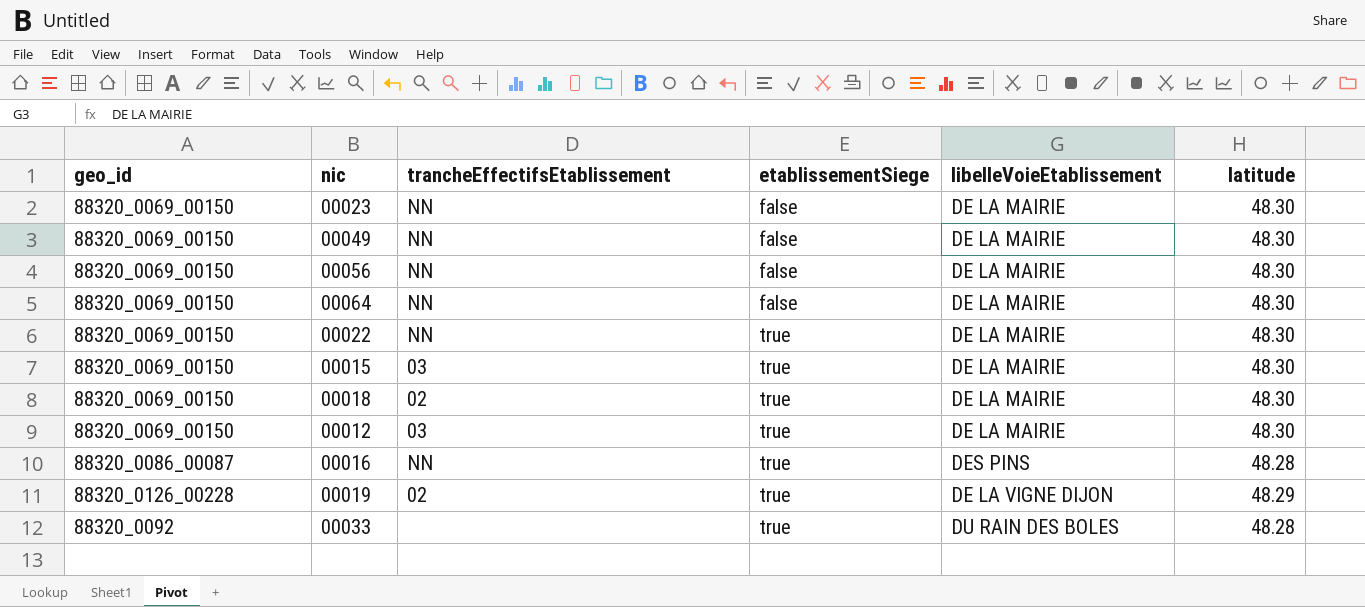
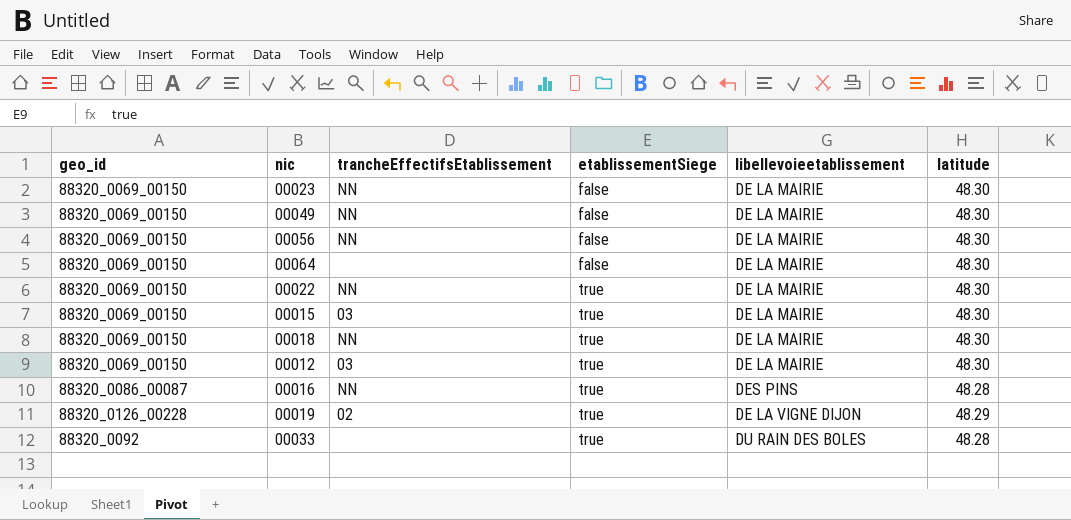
column name: libelleVoieEtablissement -> libellevoieetablissement
00064 | trancheEffectifsEtablissement: NN -> none
00018 | trancheEffectifsEtablissement: 02 -> NN

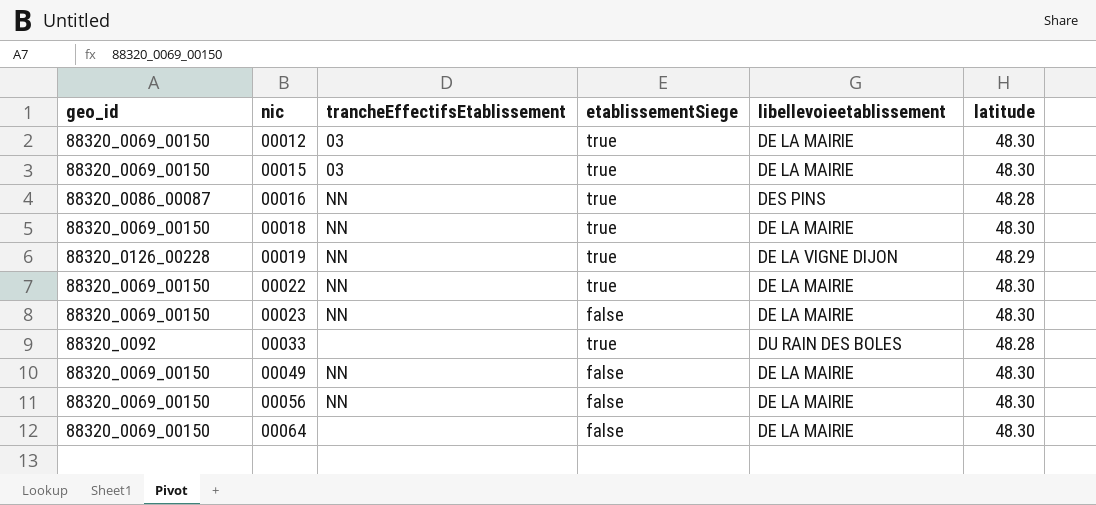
row order: etablissementSiege ascending -> nic ascending
00019 | trancheEffectifsEtablissement: 02 -> NN

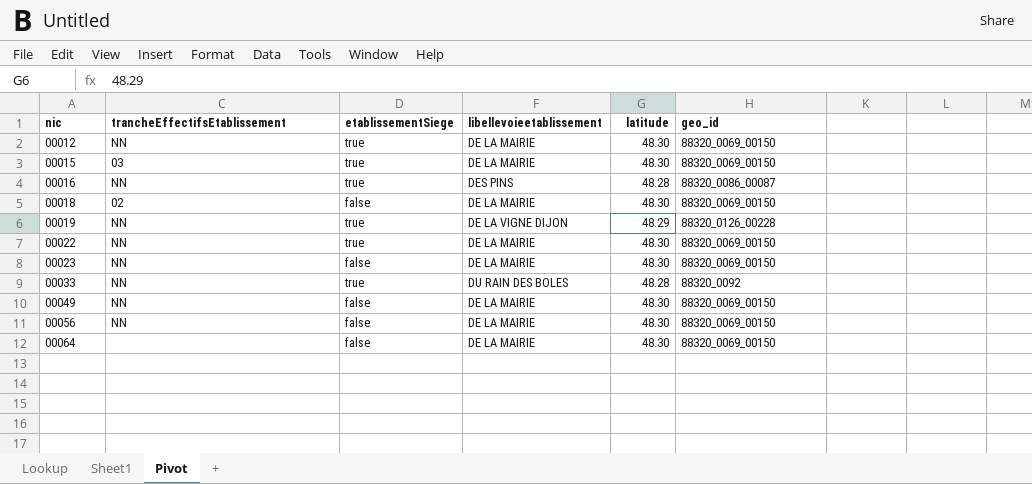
column geo_id | position: 1 -> 6
00012 | trancheEffectifsEtablissement: 03 -> NN
00018 | trancheEffectifsEtablissement: NN -> 02
00018 | etablissementSiege: true -> false
00033 | trancheEffectifsEtablissement: none -> NN

